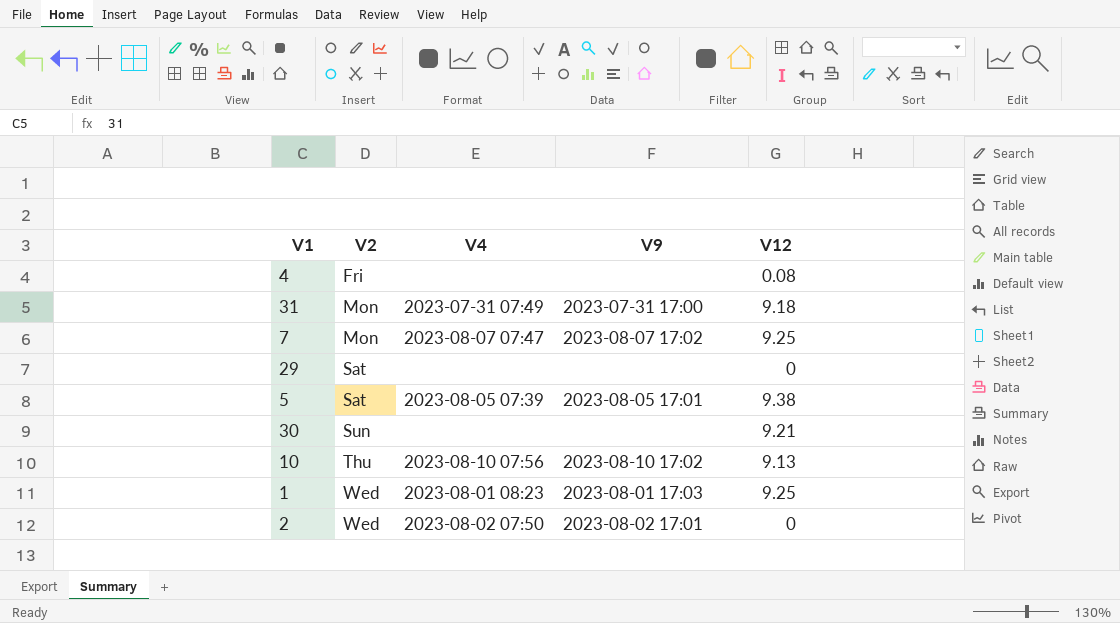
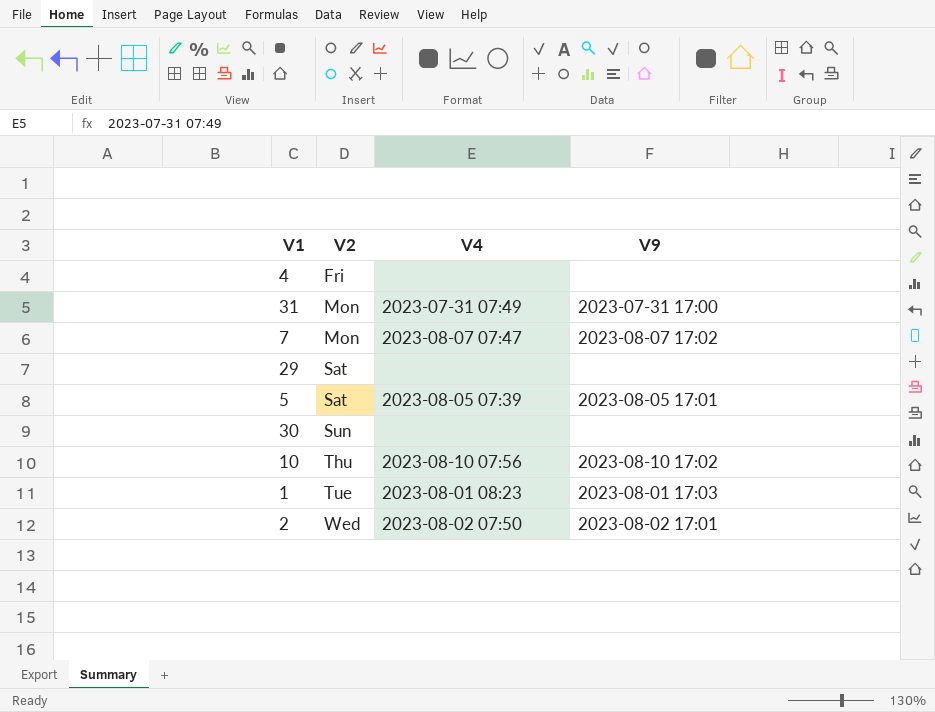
column V12 | position: 5 -> none
1 | V2: Wed -> Tue

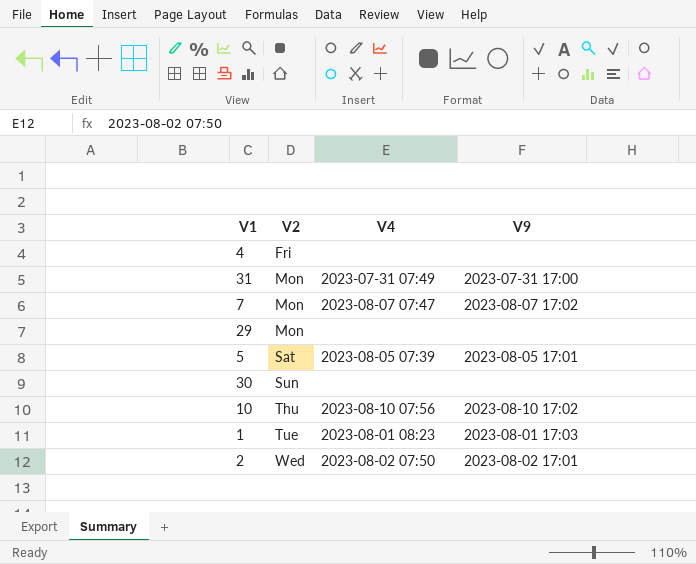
29 | V2: Sat -> Mon

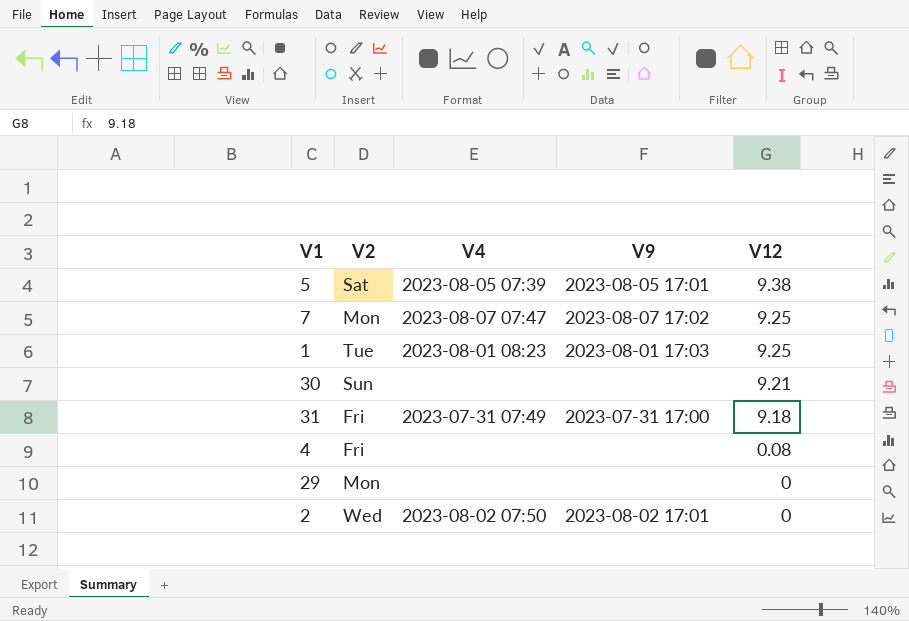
row order: V2 ascending -> V12 descending
column V12 | position: none -> 5
row 10: Thu | 2023-08-10 07:56 | 2023-08-10 17:02 -> none
31 | V2: Mon -> Fri

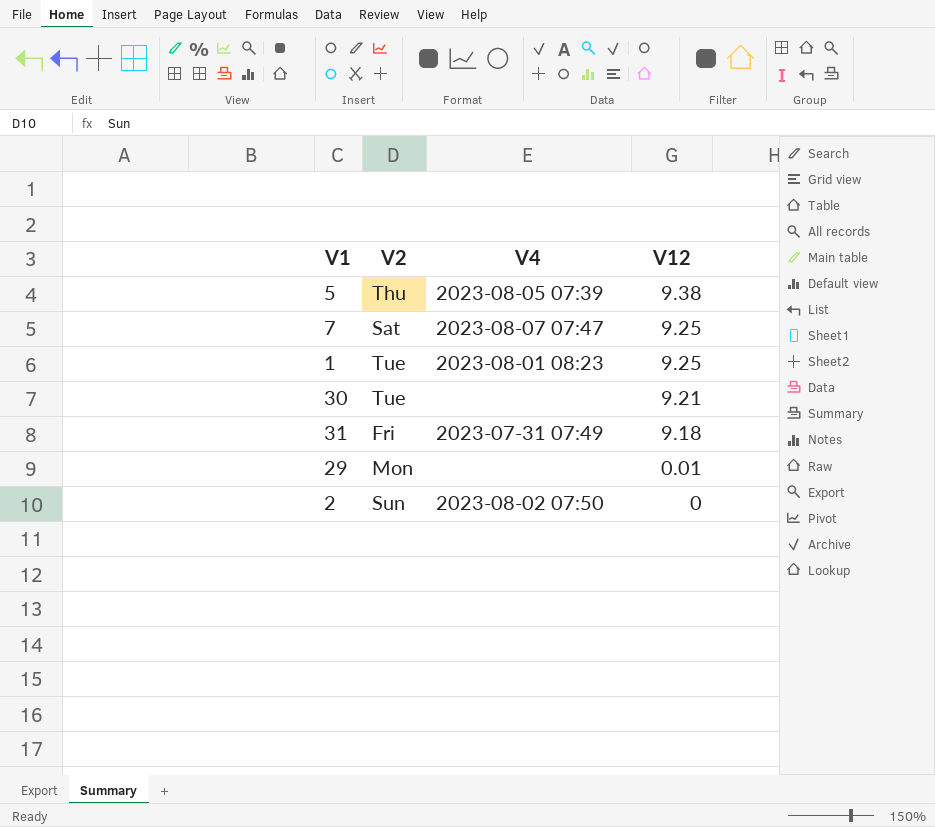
column V9 | position: 4 -> none
row 4: Fri | none | none | 0.08 -> none
5 | V2: Sat -> Thu
7 | V2: Mon -> Sat
30 | V2: Sun -> Tue
29 | V12: 0 -> 0.01
2 | V2: Wed -> Sun

